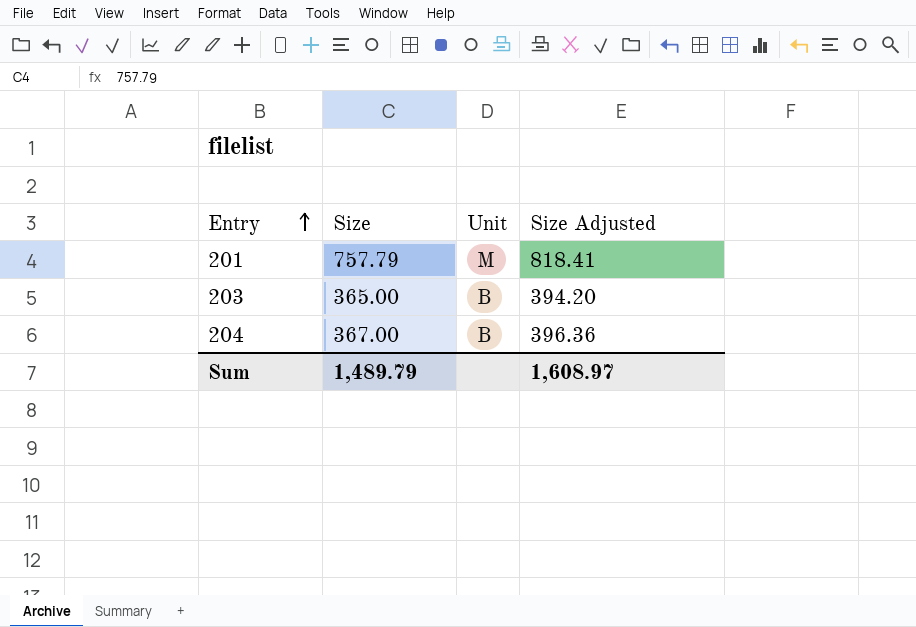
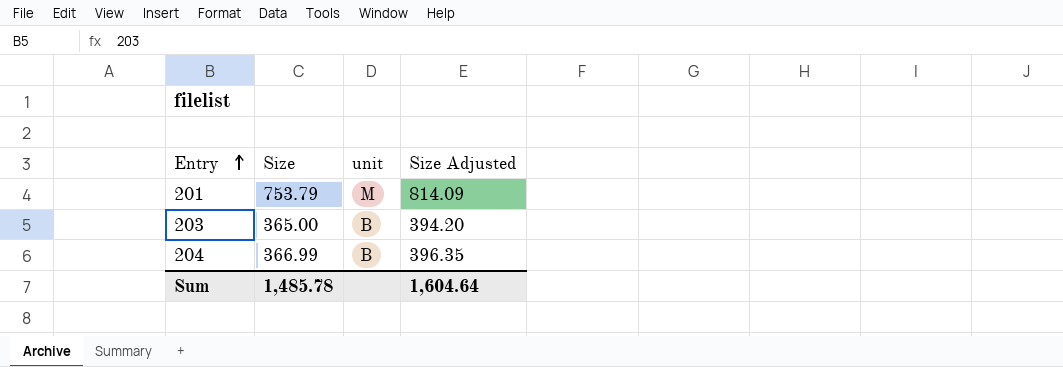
column name: Unit -> unit
201 | Size: 757.79 -> 753.79
201 | Size Adjusted: 818.41 -> 814.09
204 | Size: 367.00 -> 366.99
204 | Size Adjusted: 396.36 -> 396.35
Sum | Size: 1,489.79 -> 1,485.78
Sum | Size Adjusted: 1,608.97 -> 1,604.64

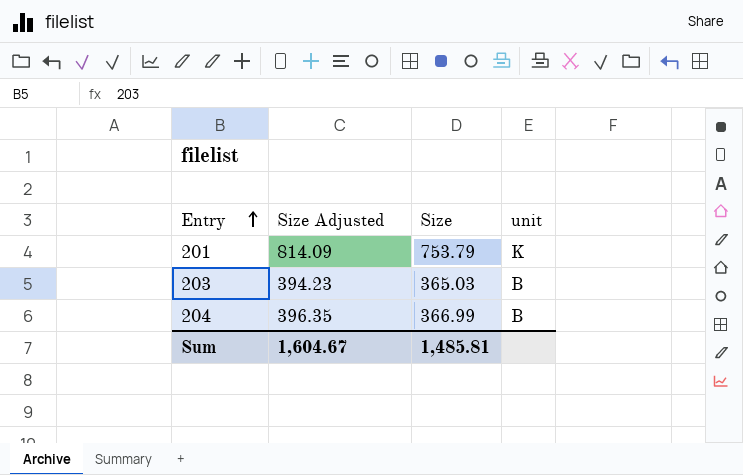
column Size Adjusted | position: 4 -> 2
201 | unit: M -> K
203 | Size Adjusted: 394.20 -> 394.23
203 | Size: 365.00 -> 365.03
Sum | Size Adjusted: 1,604.64 -> 1,604.67
Sum | Size: 1,485.78 -> 1,485.81

